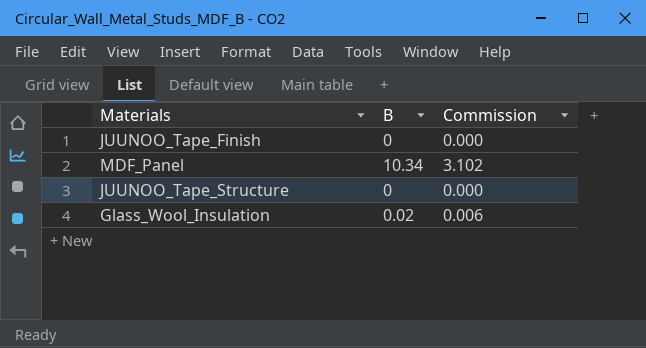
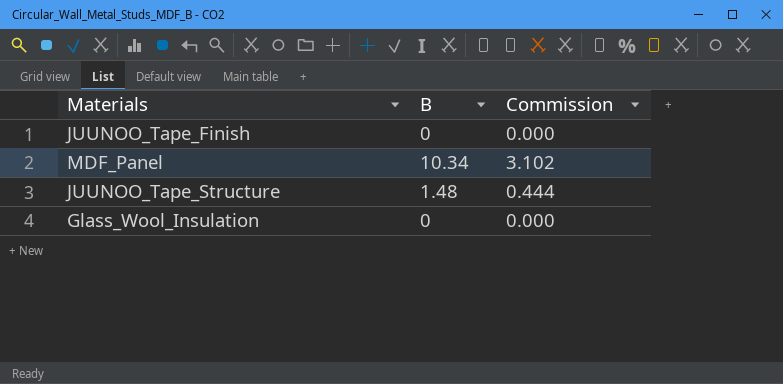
JUUNOO_Tape_Structure | B: 0 -> 1.48
JUUNOO_Tape_Structure | Commission: 0.000 -> 0.444
Glass_Wool_Insulation | B: 0.02 -> 0
Glass_Wool_Insulation | Commission: 0.006 -> 0.000

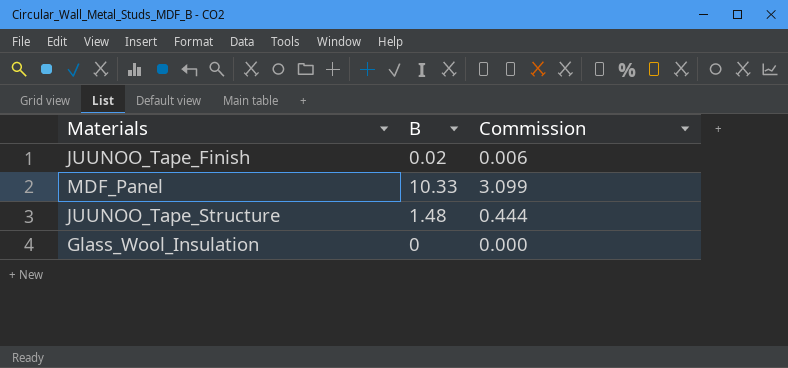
JUUNOO_Tape_Finish | B: 0 -> 0.02
JUUNOO_Tape_Finish | Commission: 0.000 -> 0.006
MDF_Panel | B: 10.34 -> 10.33
MDF_Panel | Commission: 3.102 -> 3.099

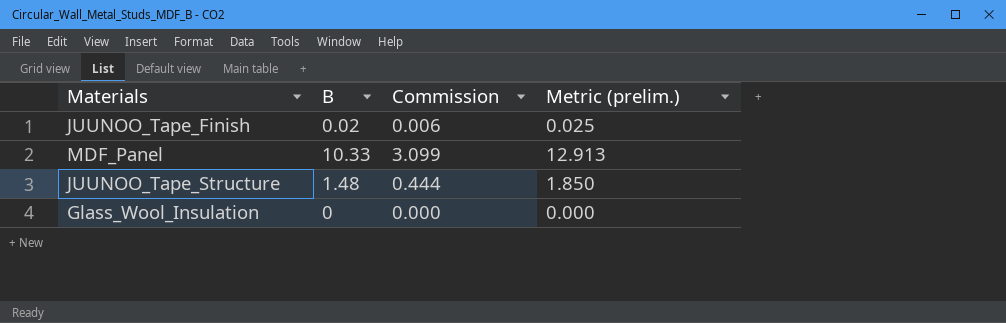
column Metric (prelim.) | formula: none -> [B] * 1.25

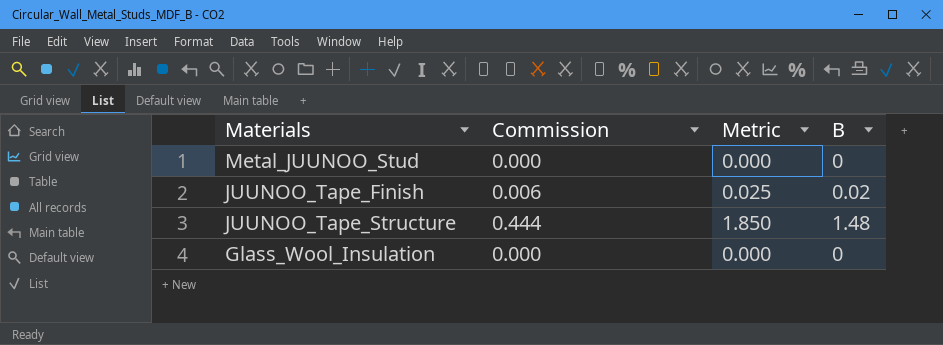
column name: Metric (prelim.) -> Metric
column B | position: 2 -> 4
row MDF_Panel: 10.33 | 3.099 | 12.913 -> none
row Metal_JUUNOO_Stud: none -> 0.000 | 0.000 | 0

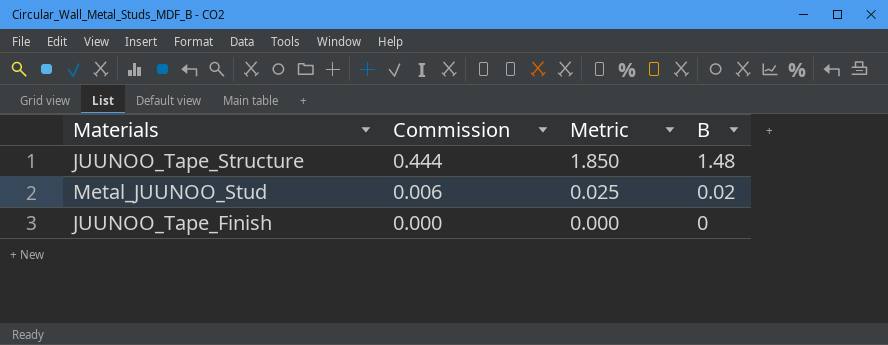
row order: none -> Commission descending
row Glass_Wool_Insulation: 0.000 | 0.000 | 0 -> none
Metal_JUUNOO_Stud | Commission: 0.000 -> 0.006
Metal_JUUNOO_Stud | Metric: 0.000 -> 0.025
Metal_JUUNOO_Stud | B: 0 -> 0.02
JUUNOO_Tape_Finish | Commission: 0.006 -> 0.000
JUUNOO_Tape_Finish | Metric: 0.025 -> 0.000
JUUNOO_Tape_Finish | B: 0.02 -> 0

